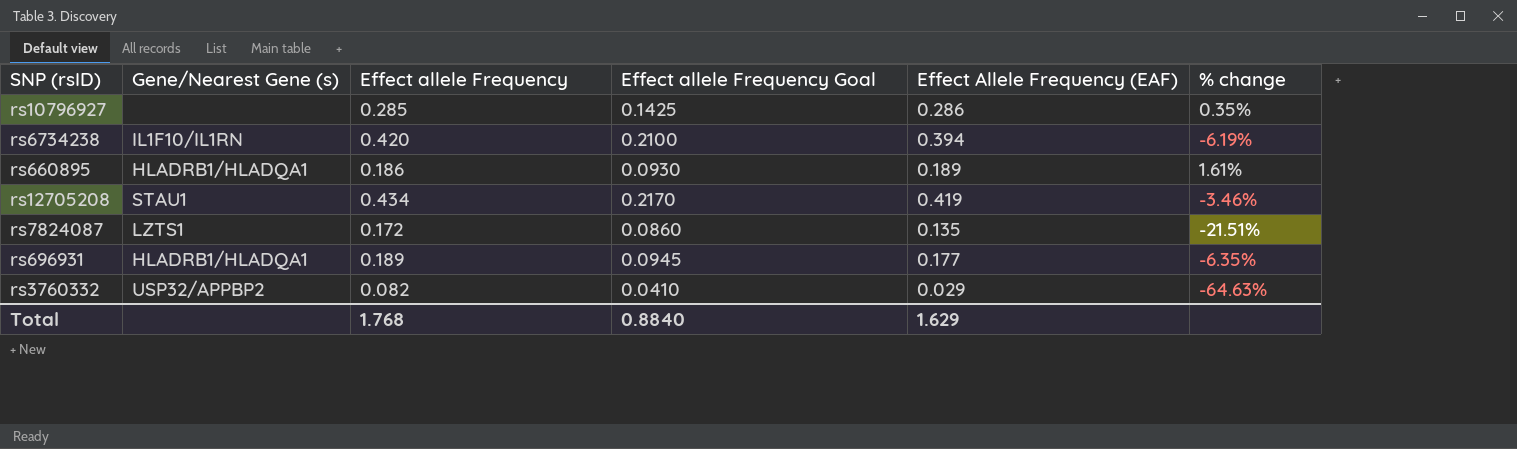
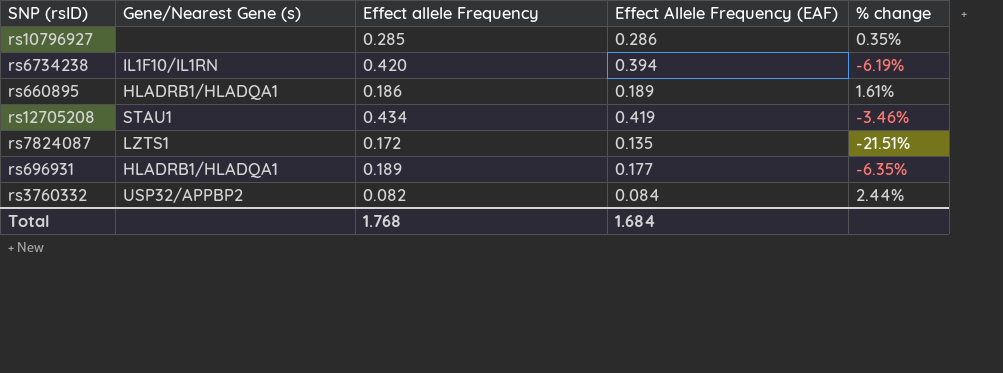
column Effect allele Frequency Goal | formula: [Effect allele Frequency] * 0.5 -> none
rs3760332 | Effect Allele Frequency (EAF): 0.029 -> 0.084
rs3760332 | % change: -64.63% -> 2.44%
Total | Effect Allele Frequency (EAF): 1.629 -> 1.684

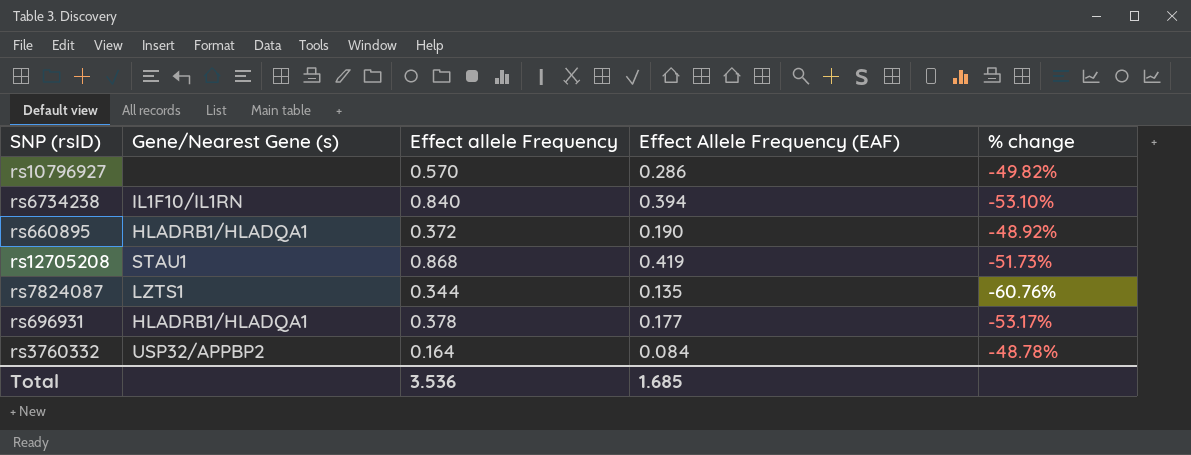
rs10796927 | Effect allele Frequency: 0.285 -> 0.570
rs10796927 | % change: 0.35% -> -49.82%
rs6734238 | Effect allele Frequency: 0.420 -> 0.840
rs6734238 | % change: -6.19% -> -53.10%
rs660895 | Effect allele Frequency: 0.186 -> 0.372
rs660895 | Effect Allele Frequency (EAF): 0.189 -> 0.190
rs660895 | % change: 1.61% -> -48.92%
rs12705208 | Effect allele Frequency: 0.434 -> 0.868
rs12705208 | % change: -3.46% -> -51.73%
rs7824087 | Effect allele Frequency: 0.172 -> 0.344
rs7824087 | % change: -21.51% -> -60.76%
rs696931 | Effect allele Frequency: 0.189 -> 0.378
rs696931 | % change: -6.35% -> -53.17%
rs3760332 | Effect allele Frequency: 0.082 -> 0.164
rs3760332 | % change: 2.44% -> -48.78%
Total | Effect allele Frequency: 1.768 -> 3.536
Total | Effect Allele Frequency (EAF): 1.684 -> 1.685

